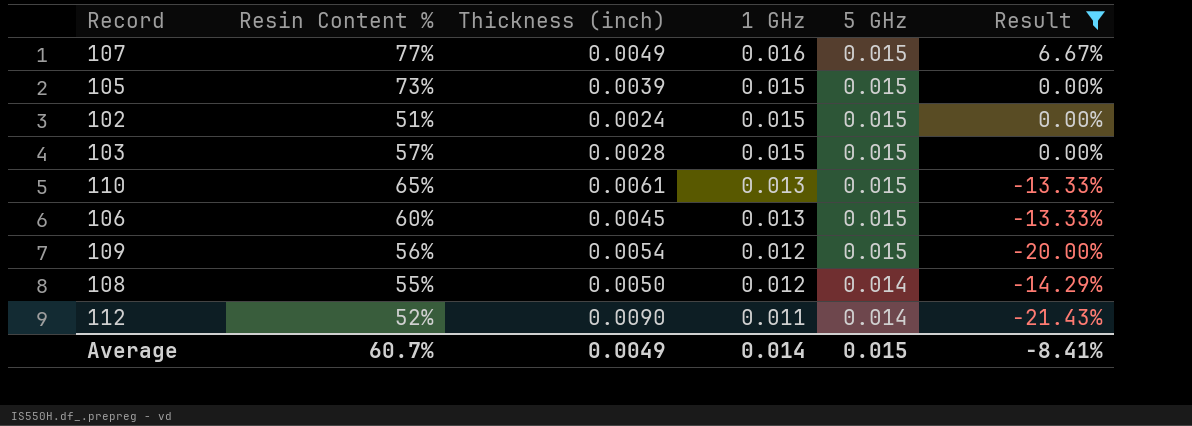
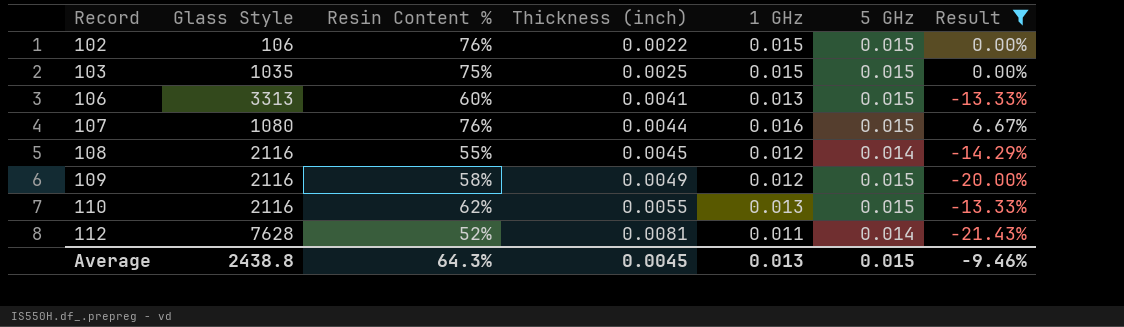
row order: 1 GHz descending -> Record ascending
column Glass Style | position: none -> 2
row 105: 73% | 0.0039 | 0.015 | 0.015 | 0.00% -> none
102 | Resin Content %: 51% -> 76%
102 | Thickness (inch): 0.0024 -> 0.0022
103 | Resin Content %: 57% -> 75%
103 | Thickness (inch): 0.0028 -> 0.0025
106 | Thickness (inch): 0.0045 -> 0.0041
107 | Resin Content %: 77% -> 76%
107 | Thickness (inch): 0.0049 -> 0.0044
108 | Thickness (inch): 0.0050 -> 0.0045
109 | Resin Content %: 56% -> 58%
109 | Thickness (inch): 0.0054 -> 0.0049
110 | Resin Content %: 65% -> 62%
110 | Thickness (inch): 0.0061 -> 0.0055
112 | Thickness (inch): 0.0090 -> 0.0081
Average | Resin Content %: 60.7% -> 64.3%
Average | Thickness (inch): 0.0049 -> 0.0045
Average | 1 GHz: 0.014 -> 0.013
Average | Result: -8.41% -> -9.46%

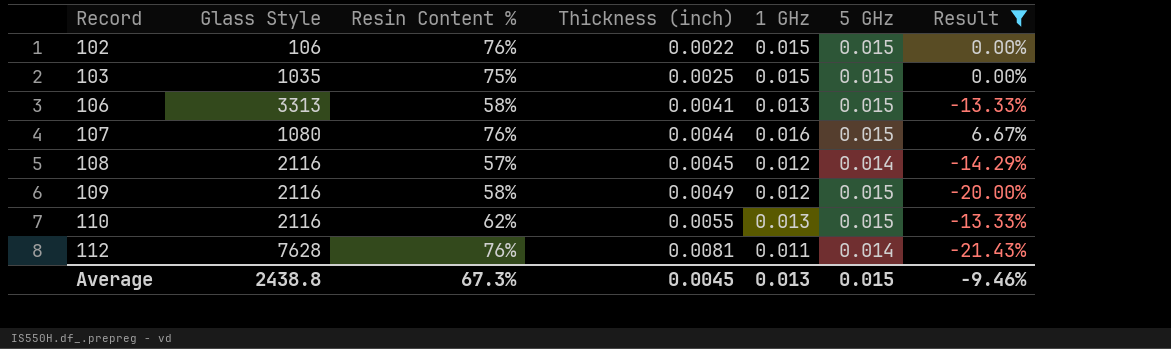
106 | Resin Content %: 60% -> 58%
108 | Resin Content %: 55% -> 57%
112 | Resin Content %: 52% -> 76%
Average | Resin Content %: 64.3% -> 67.3%

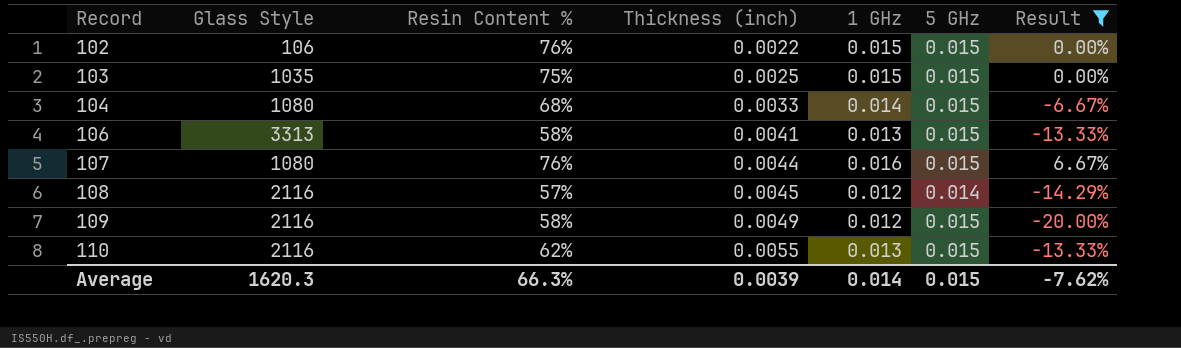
row 112: 7628 | 76% | 0.0081 | 0.011 | 0.014 | -21.43% -> none
row 104: none -> 1080 | 68% | 0.0033 | 0.014 | 0.015 | -6.67%
Average | Glass Style: 2438.8 -> 1620.3
Average | Resin Content %: 67.3% -> 66.3%
Average | Thickness (inch): 0.0045 -> 0.0039
Average | 1 GHz: 0.013 -> 0.014
Average | Result: -9.46% -> -7.62%

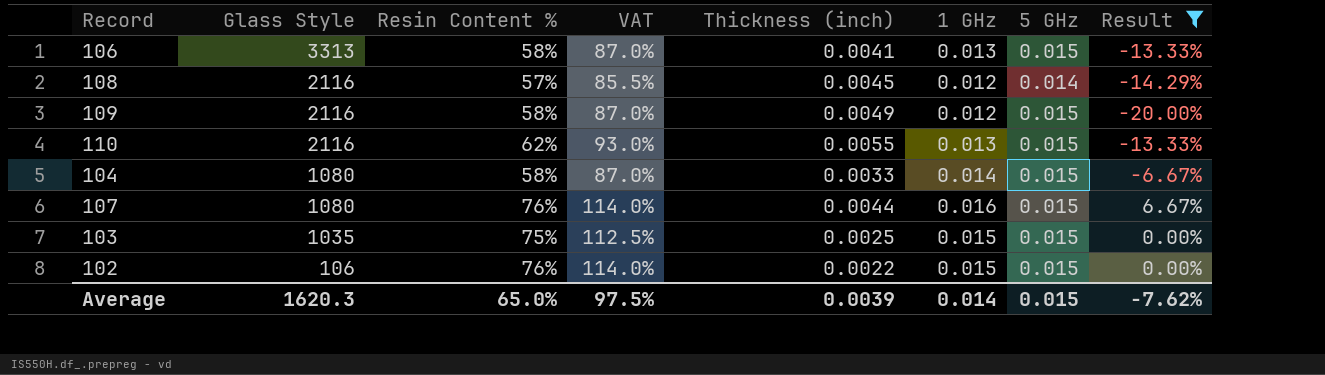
row order: Record ascending -> Glass Style descending
column VAT | formula: none -> [Resin Content %] * 1.5
104 | Resin Content %: 68% -> 58%
Average | Resin Content %: 66.3% -> 65.0%

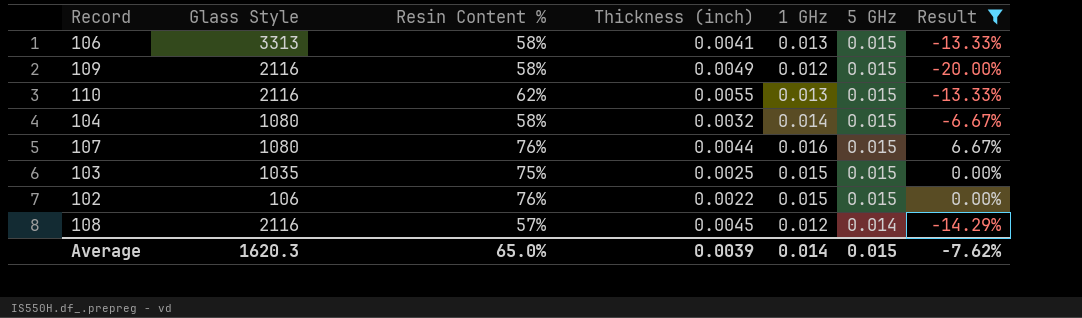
row order: Glass Style descending -> 5 GHz descending
column VAT | formula: [Resin Content %] * 1.5 -> none
104 | Thickness (inch): 0.0033 -> 0.0032

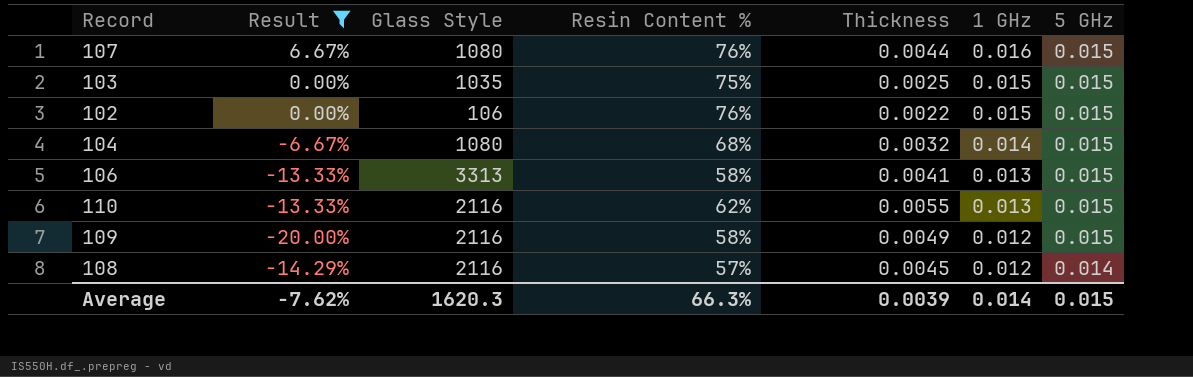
row order: 5 GHz descending -> 1 GHz descending
column Result | position: 7 -> 2
column name: Thickness (inch) -> Thickness
104 | Resin Content %: 58% -> 68%
Average | Resin Content %: 65.0% -> 66.3%

